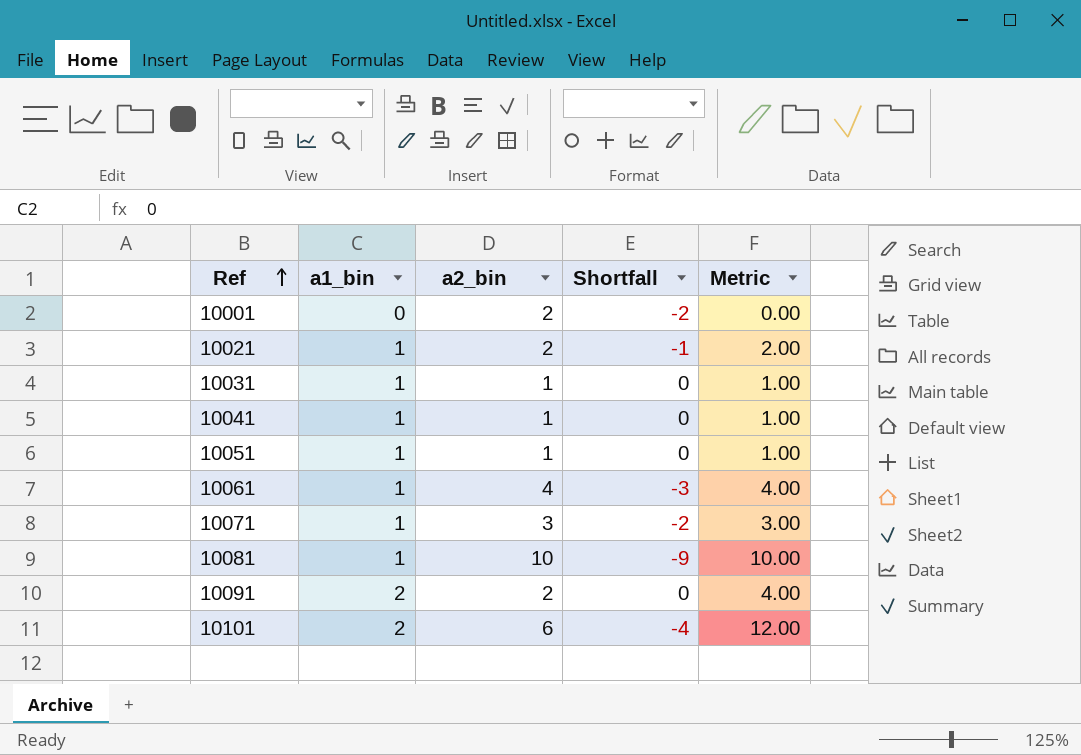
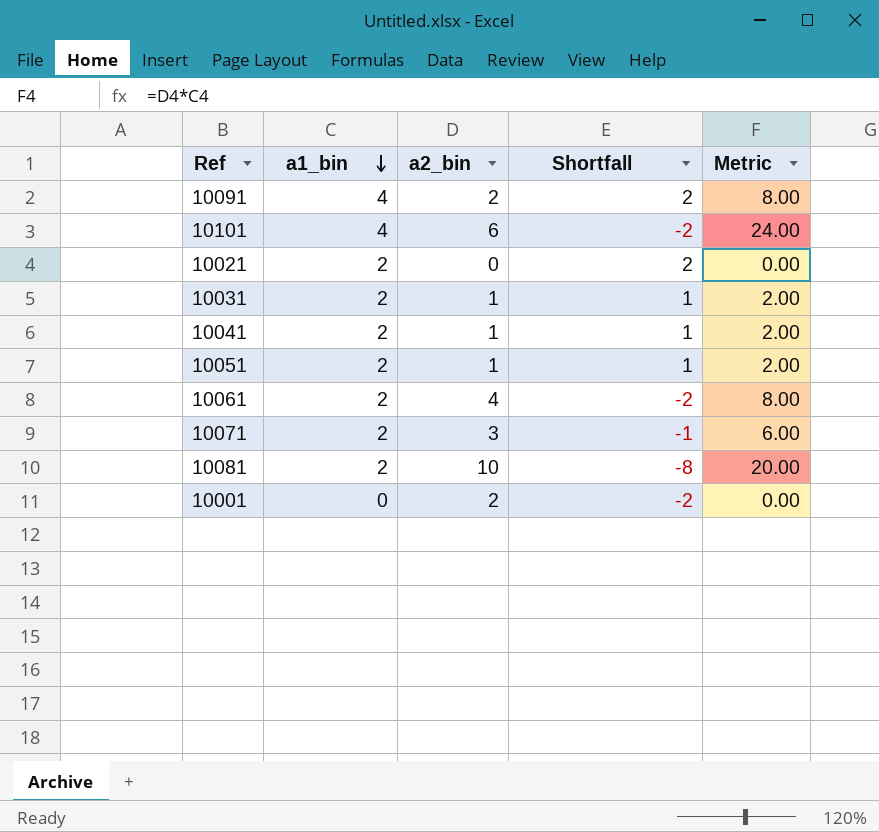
row order: Ref ascending -> a1_bin descending
10091 | a1_bin: 2 -> 4
10091 | Shortfall: 0 -> 2
10091 | Metric: 4.00 -> 8.00
10101 | a1_bin: 2 -> 4
10101 | Shortfall: -4 -> -2
10101 | Metric: 12.00 -> 24.00
10021 | a1_bin: 1 -> 2
10021 | a2_bin: 2 -> 0
10021 | Shortfall: -1 -> 2
10021 | Metric: 2.00 -> 0.00
10031 | a1_bin: 1 -> 2
10031 | Shortfall: 0 -> 1
10031 | Metric: 1.00 -> 2.00
10041 | a1_bin: 1 -> 2
10041 | Shortfall: 0 -> 1
10041 | Metric: 1.00 -> 2.00
10051 | a1_bin: 1 -> 2
10051 | Shortfall: 0 -> 1
10051 | Metric: 1.00 -> 2.00
10061 | a1_bin: 1 -> 2
10061 | Shortfall: -3 -> -2
10061 | Metric: 4.00 -> 8.00
10071 | a1_bin: 1 -> 2
10071 | Shortfall: -2 -> -1
10071 | Metric: 3.00 -> 6.00
10081 | a1_bin: 1 -> 2
10081 | Shortfall: -9 -> -8
10081 | Metric: 10.00 -> 20.00

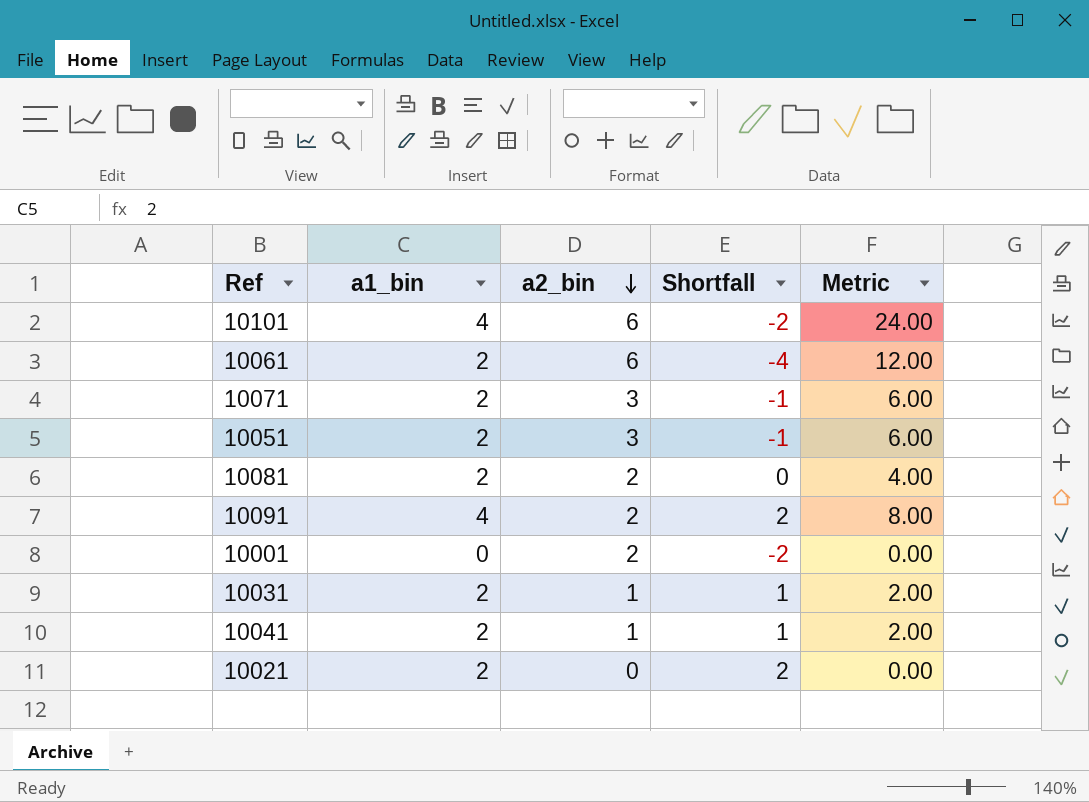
row order: a1_bin descending -> a2_bin descending
10061 | a2_bin: 4 -> 6
10061 | Shortfall: -2 -> -4
10061 | Metric: 8.00 -> 12.00
10051 | a2_bin: 1 -> 3
10051 | Shortfall: 1 -> -1
10051 | Metric: 2.00 -> 6.00
10081 | a2_bin: 10 -> 2
10081 | Shortfall: -8 -> 0
10081 | Metric: 20.00 -> 4.00

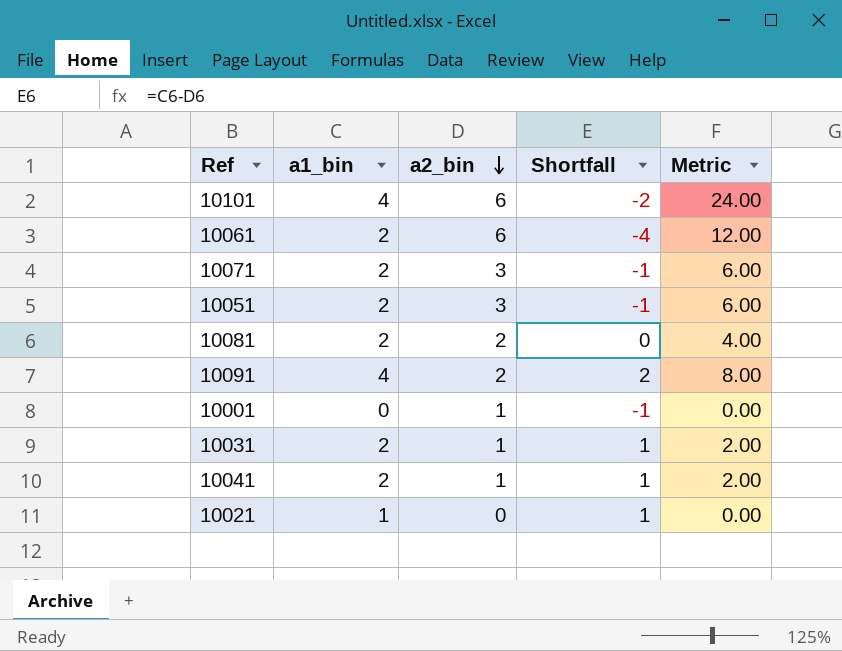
10001 | a2_bin: 2 -> 1
10001 | Shortfall: -2 -> -1
10021 | a1_bin: 2 -> 1
10021 | Shortfall: 2 -> 1

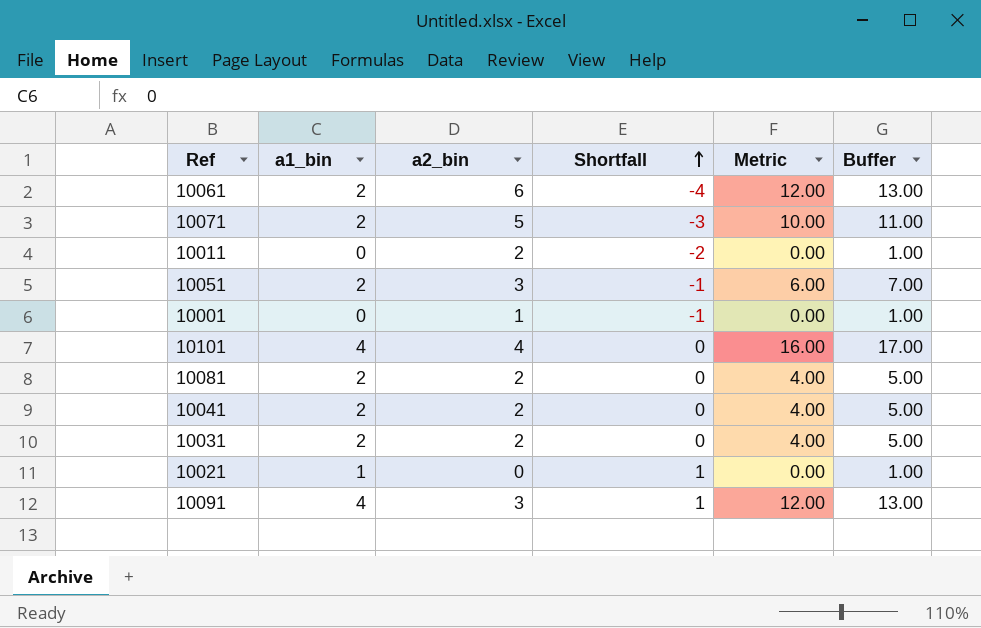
row order: a2_bin descending -> Shortfall ascending
column Buffer | formula: none -> [Metric] + 1
10071 | a2_bin: 3 -> 5
10071 | Shortfall: -1 -> -3
10071 | Metric: 6.00 -> 10.00
row 10011: none -> 0 | 2 | -2 | 0.00 | 1.00
10101 | a2_bin: 6 -> 4
10101 | Shortfall: -2 -> 0
10101 | Metric: 24.00 -> 16.00
10041 | a2_bin: 1 -> 2
10041 | Shortfall: 1 -> 0
10041 | Metric: 2.00 -> 4.00
10031 | a2_bin: 1 -> 2
10031 | Shortfall: 1 -> 0
10031 | Metric: 2.00 -> 4.00
10091 | a2_bin: 2 -> 3
10091 | Shortfall: 2 -> 1
10091 | Metric: 8.00 -> 12.00

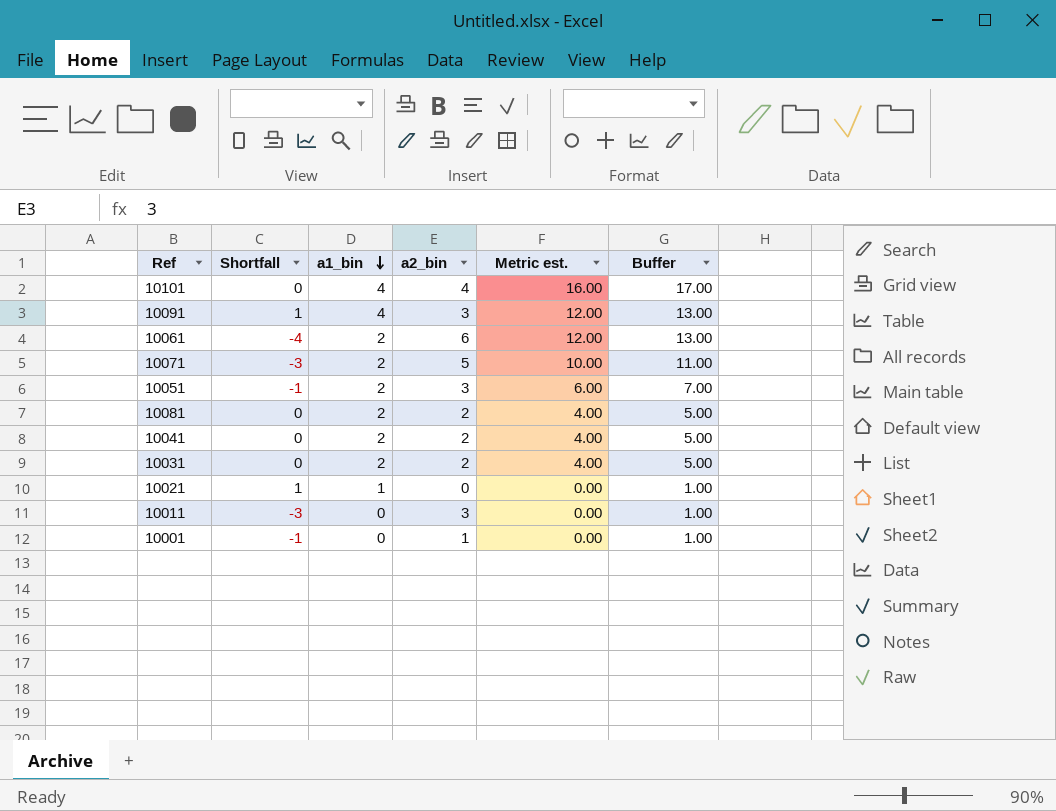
row order: Shortfall ascending -> a1_bin descending
column Shortfall | position: 4 -> 2
column name: Metric -> Metric est.
10011 | Shortfall: -2 -> -3
10011 | a2_bin: 2 -> 3

